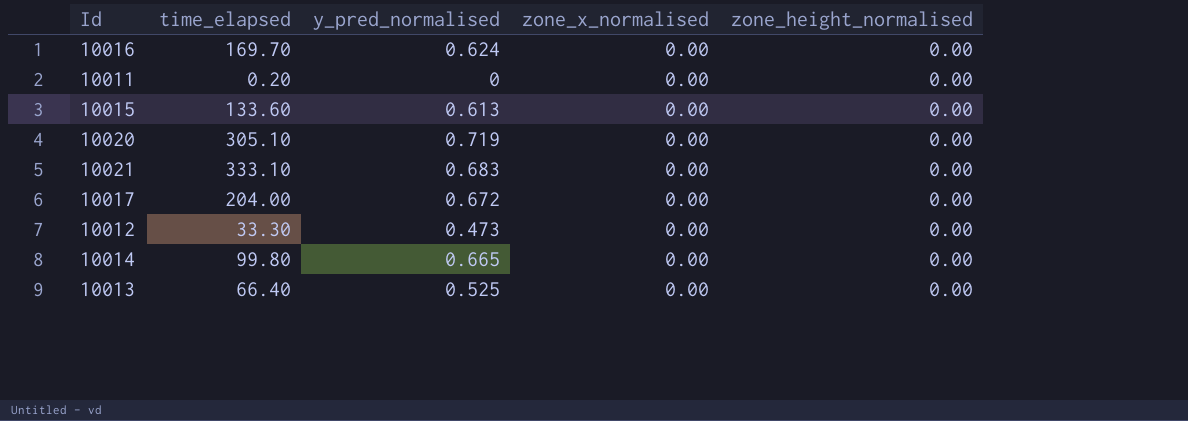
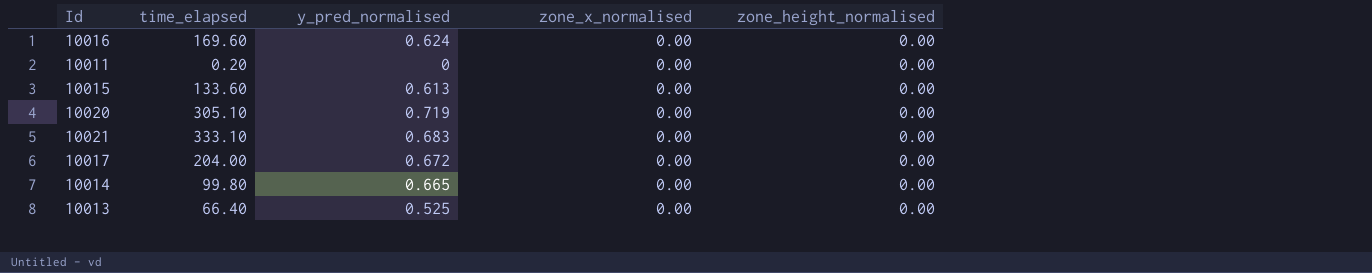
row 10012: 33.30 | 0.473 | 0.00 | 0.00 -> none
10016 | time_elapsed: 169.70 -> 169.60

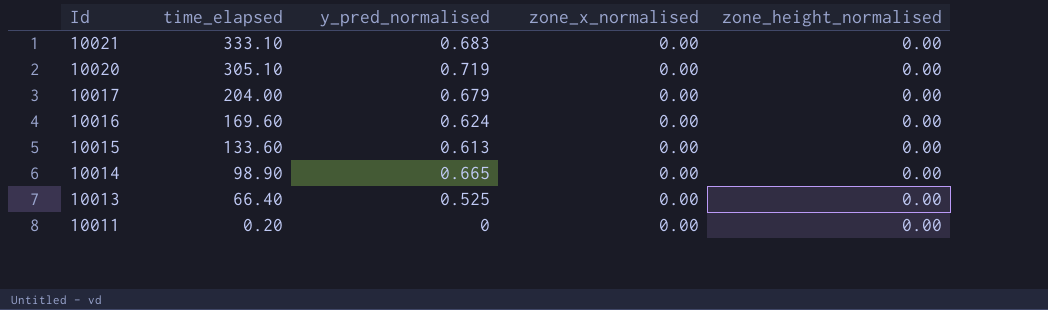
row order: none -> Id descending
10017 | y_pred_normalised: 0.672 -> 0.679
10014 | time_elapsed: 99.80 -> 98.90

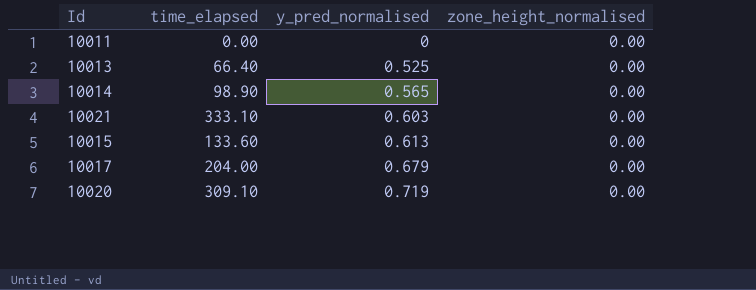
row order: Id descending -> y_pred_normalised ascending
column zone_x_normalised | position: 4 -> none
row 10016: 169.60 | 0.624 | 0.00 | 0.00 -> none
10011 | time_elapsed: 0.20 -> 0.00
10014 | y_pred_normalised: 0.665 -> 0.565
10021 | y_pred_normalised: 0.683 -> 0.603
10020 | time_elapsed: 305.10 -> 309.10

